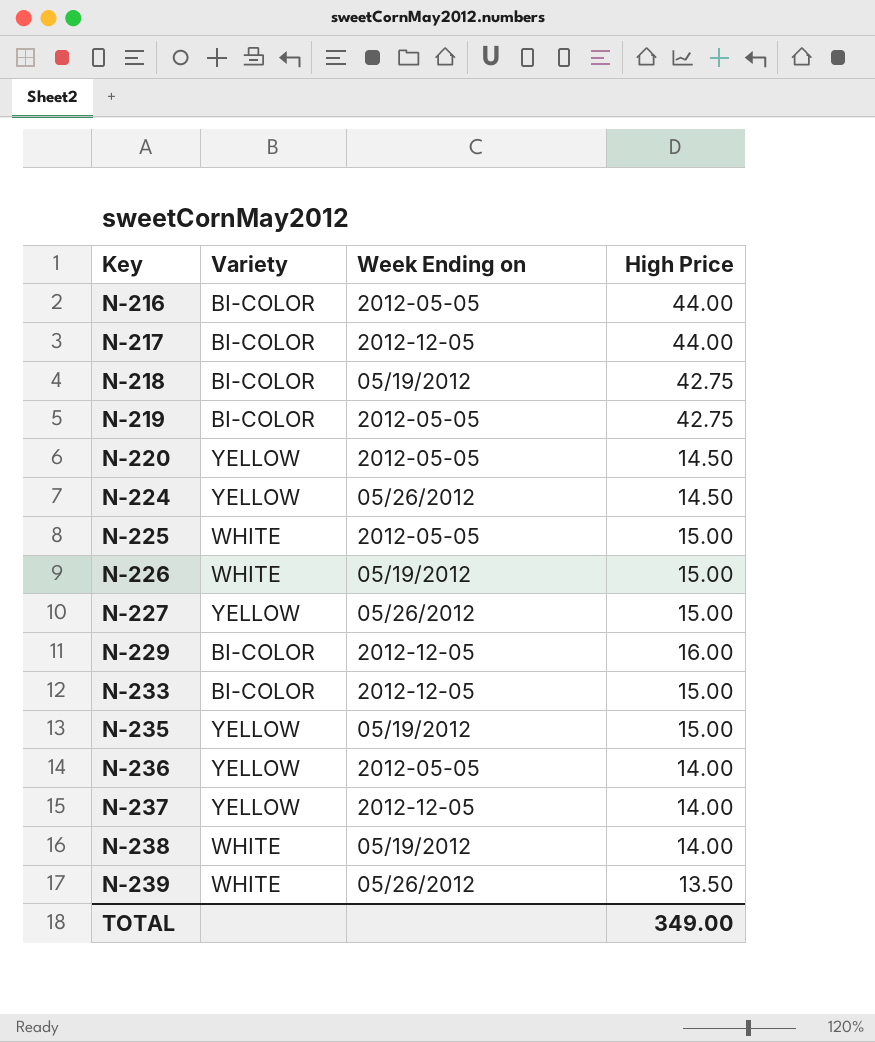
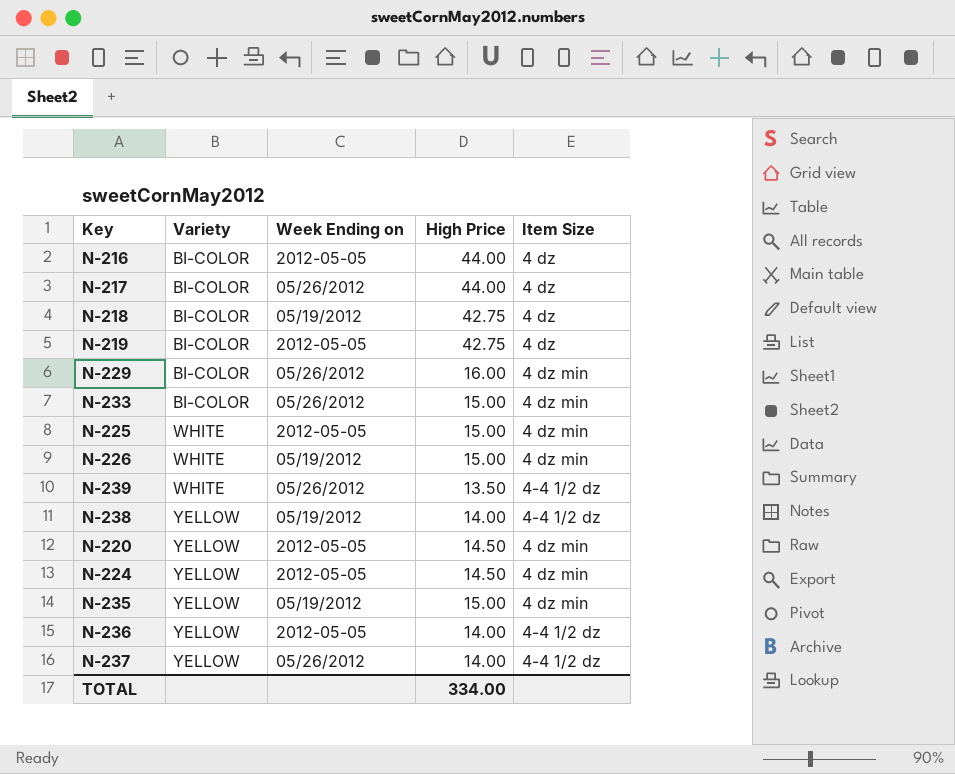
row order: Key ascending -> Variety ascending
column Item Size | position: none -> 5
row N-227: YELLOW | 05/26/2012 | 15.00 -> none
N-217 | Week Ending on: 2012-12-05 -> 05/26/2012
N-229 | Week Ending on: 2012-12-05 -> 05/26/2012
N-233 | Week Ending on: 2012-12-05 -> 05/26/2012
N-238 | Variety: WHITE -> YELLOW
N-224 | Week Ending on: 05/26/2012 -> 2012-05-05
N-237 | Week Ending on: 2012-12-05 -> 05/26/2012
TOTAL | High Price: 349.00 -> 334.00

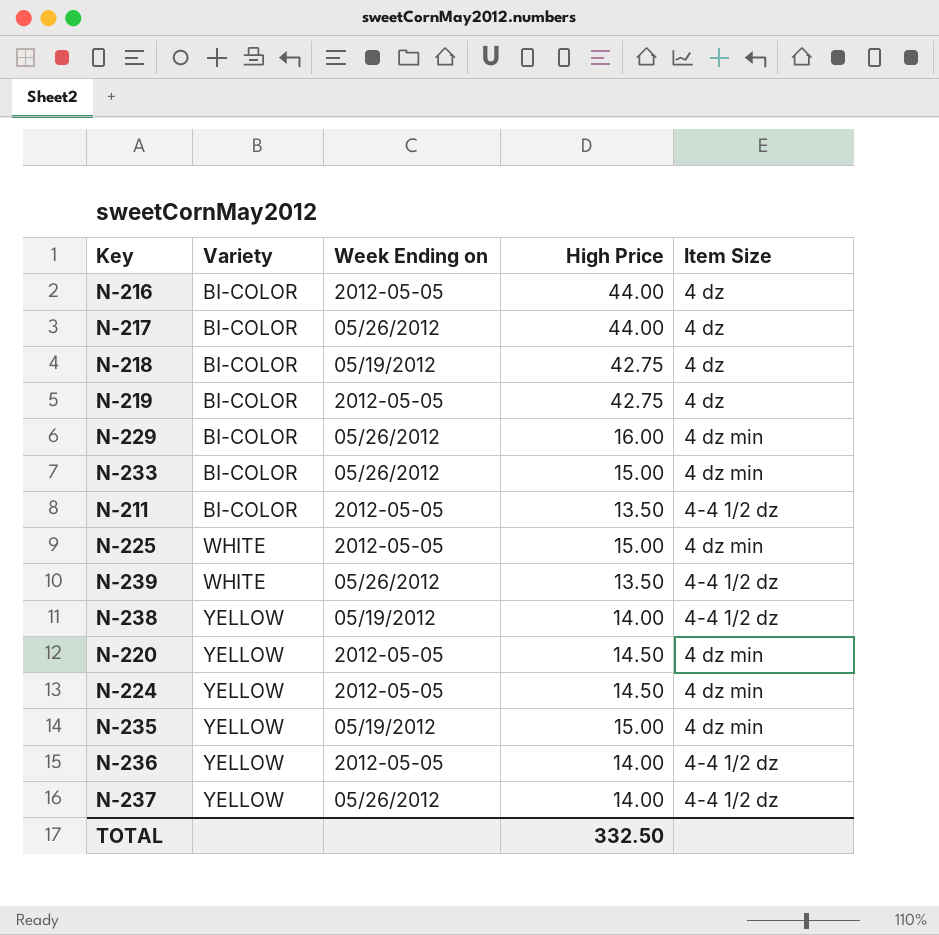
row N-226: WHITE | 05/19/2012 | 15.00 | 4 dz min -> none
row N-211: none -> BI-COLOR | 2012-05-05 | 13.50 | 4-4 1/2 dz
TOTAL | High Price: 334.00 -> 332.50

